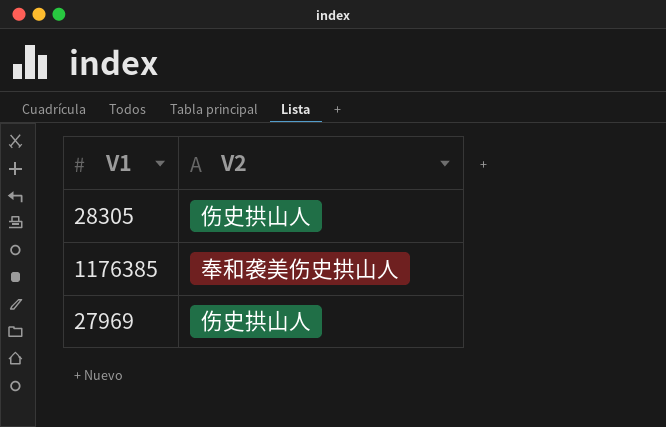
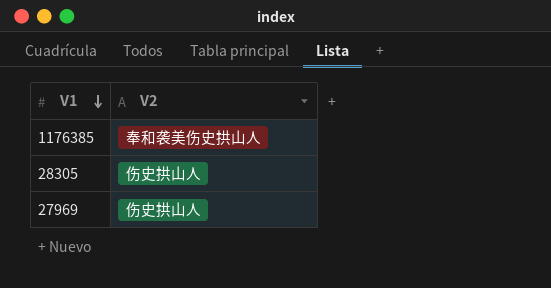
row order: none -> V1 descending

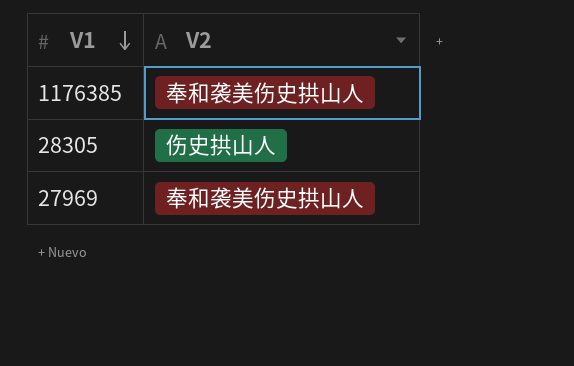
27969 | V2: 伤史拱山人 -> 奉和袭美伤史拱山人

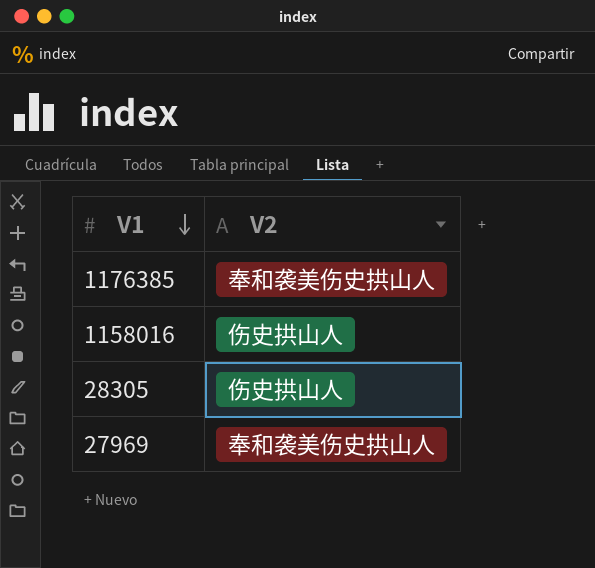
row 1158016: none -> 伤史拱山人

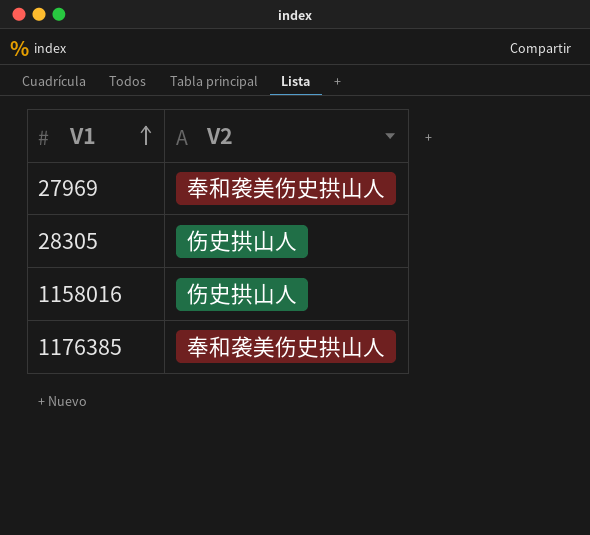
row order: V1 descending -> V1 ascending

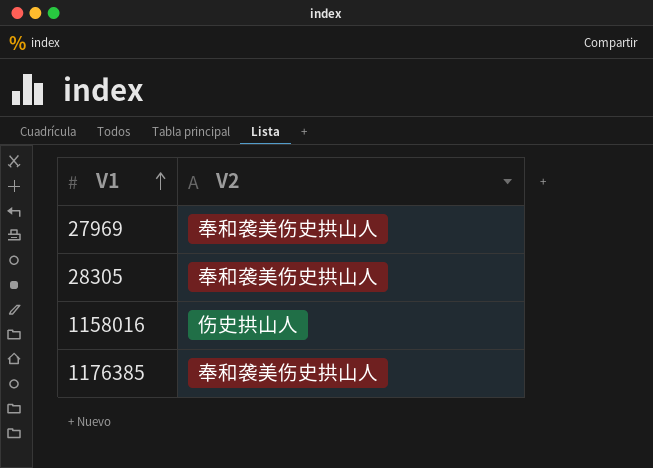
28305 | V2: 伤史拱山人 -> 奉和袭美伤史拱山人

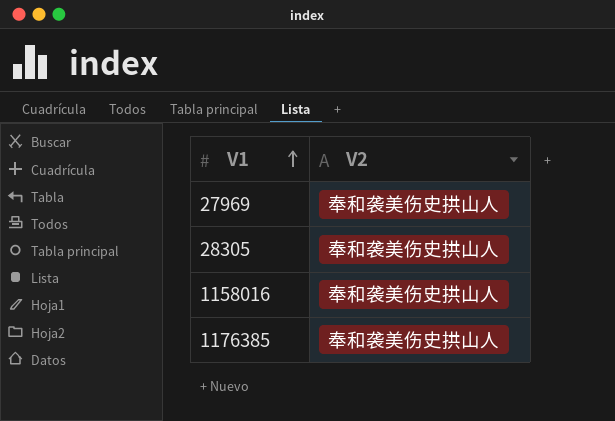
1158016 | V2: 伤史拱山人 -> 奉和袭美伤史拱山人

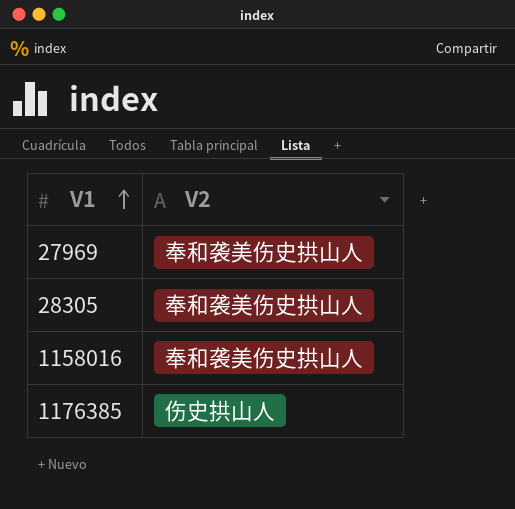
1176385 | V2: 奉和袭美伤史拱山人 -> 伤史拱山人

